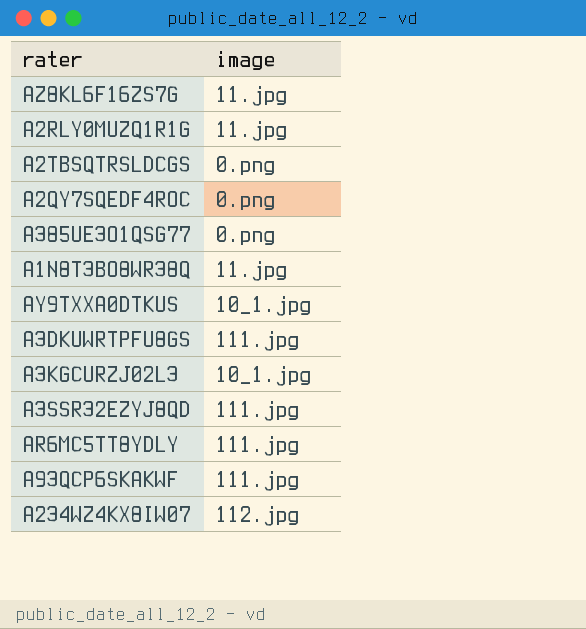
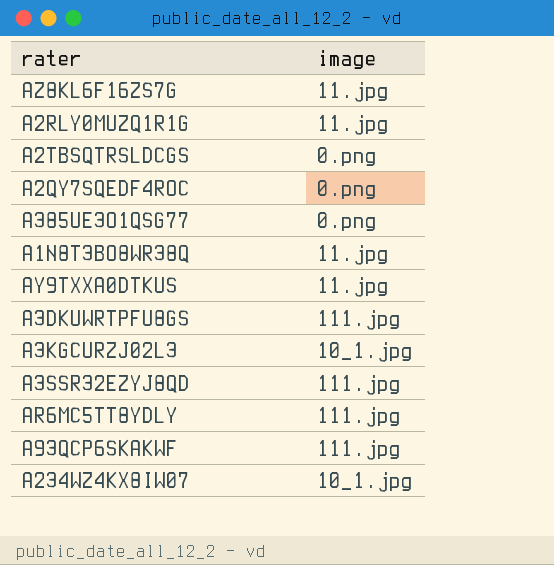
AY9TXXA0DTKUS | image: 10_1.jpg -> 11.jpg
A234WZ4KX8IW07 | image: 112.jpg -> 10_1.jpg

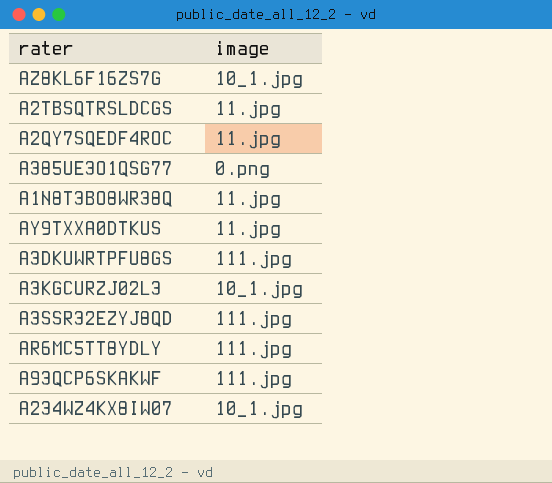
row A2RLY0MUZQ1R1G: 11.jpg -> none
AZ8KL6F16ZS7G | image: 11.jpg -> 10_1.jpg
A2TBSQTRSLDCGS | image: 0.png -> 11.jpg
A2QY7SQEDF4ROC | image: 0.png -> 11.jpg

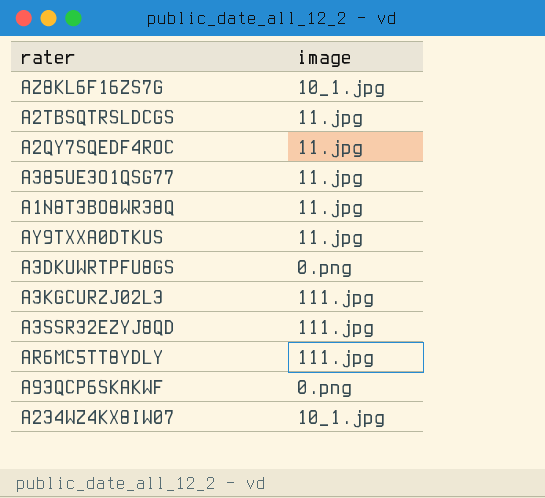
A385UE3O1QSG77 | image: 0.png -> 11.jpg
A3DKUWRTPFU8GS | image: 111.jpg -> 0.png
A3KGCURZJ02L3 | image: 10_1.jpg -> 111.jpg
A93QCP6SKAKWF | image: 111.jpg -> 0.png

